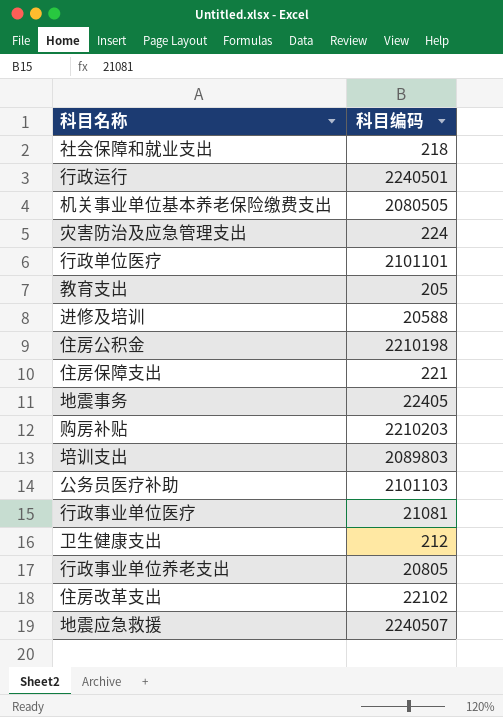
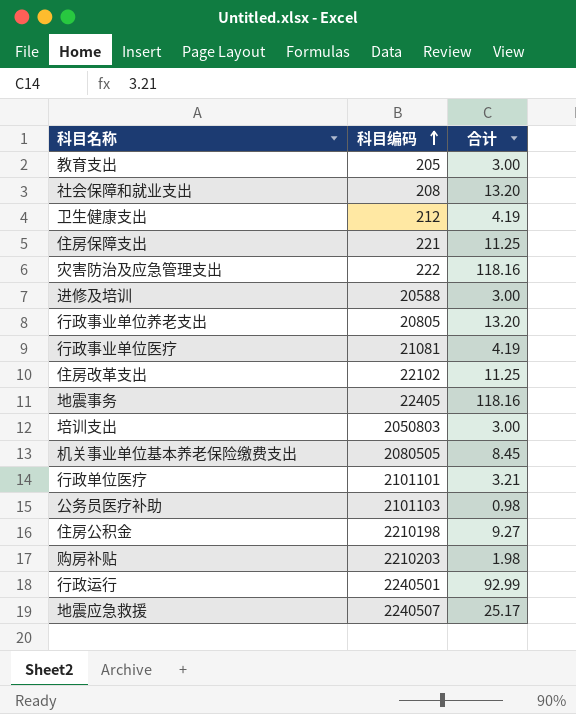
row order: none -> 科目编码 ascending
column 合计 | position: none -> 3
社会保障和就业支出 | 科目编码: 218 -> 208
灾害防治及应急管理支出 | 科目编码: 224 -> 222
培训支出 | 科目编码: 2089803 -> 2050803

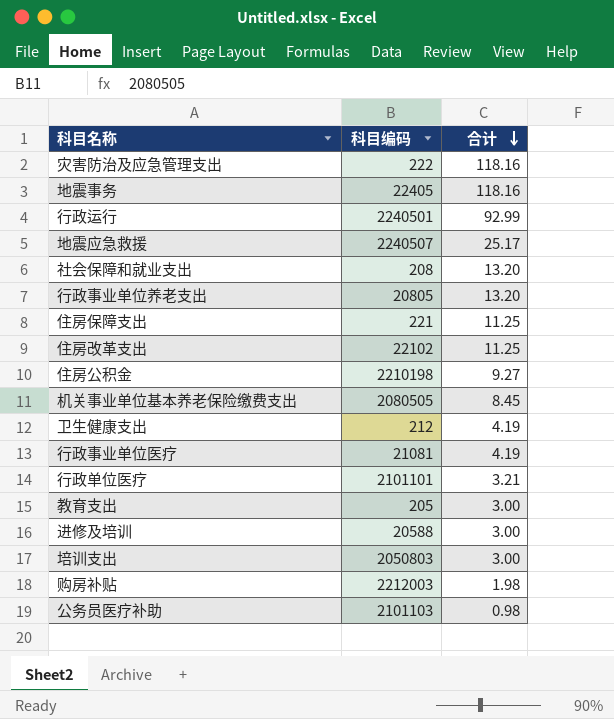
row order: 科目编码 ascending -> 合计 descending
购房补贴 | 科目编码: 2210203 -> 2212003

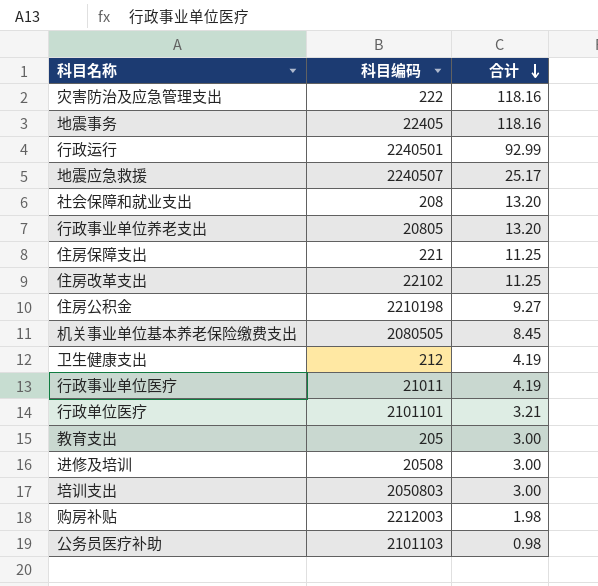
行政事业单位医疗 | 科目编码: 21081 -> 21011
进修及培训 | 科目编码: 20588 -> 20508

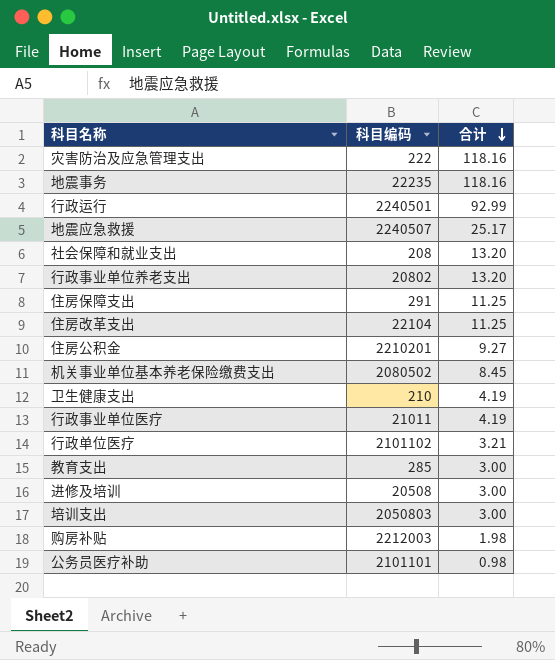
地震事务 | 科目编码: 22405 -> 22235
行政事业单位养老支出 | 科目编码: 20805 -> 20802
住房保障支出 | 科目编码: 221 -> 291
住房改革支出 | 科目编码: 22102 -> 22104
住房公积金 | 科目编码: 2210198 -> 2210201
机关事业单位基本养老保险缴费支出 | 科目编码: 2080505 -> 2080502
卫生健康支出 | 科目编码: 212 -> 210
行政单位医疗 | 科目编码: 2101101 -> 2101102
教育支出 | 科目编码: 205 -> 285
公务员医疗补助 | 科目编码: 2101103 -> 2101101

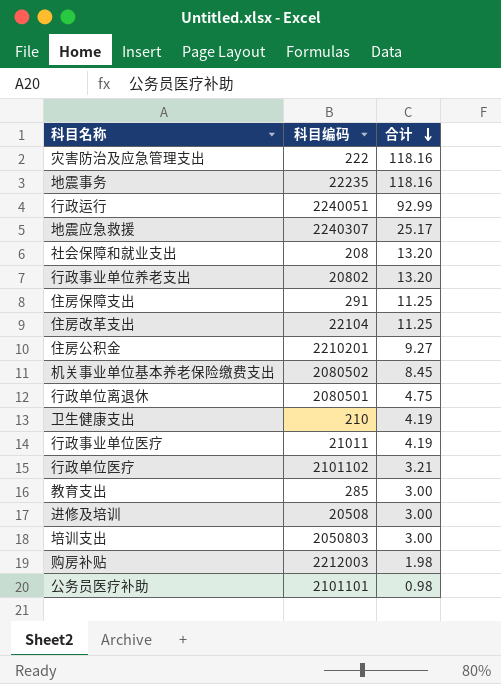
行政运行 | 科目编码: 2240501 -> 2240051
地震应急救援 | 科目编码: 2240507 -> 2240307
row 行政单位离退休: none -> 2080501 | 4.75

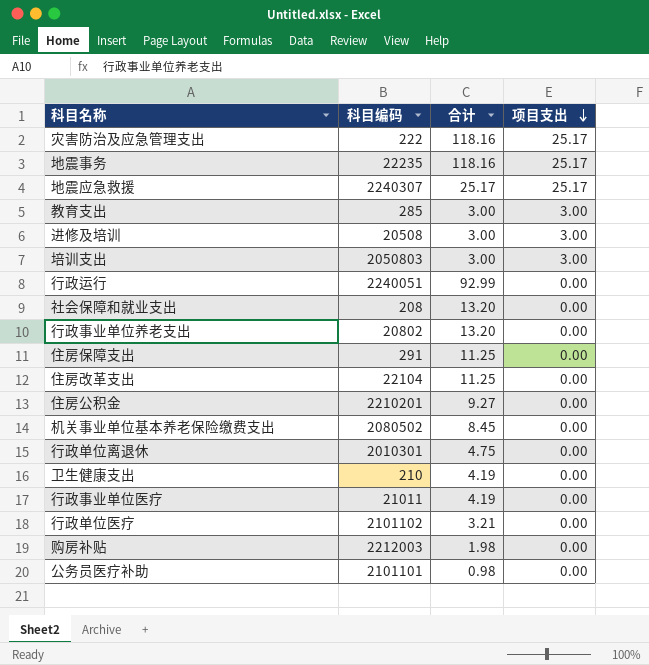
row order: 合计 descending -> 项目支出 descending
column 项目支出 | position: none -> 4
行政单位离退休 | 科目编码: 2080501 -> 2010301

